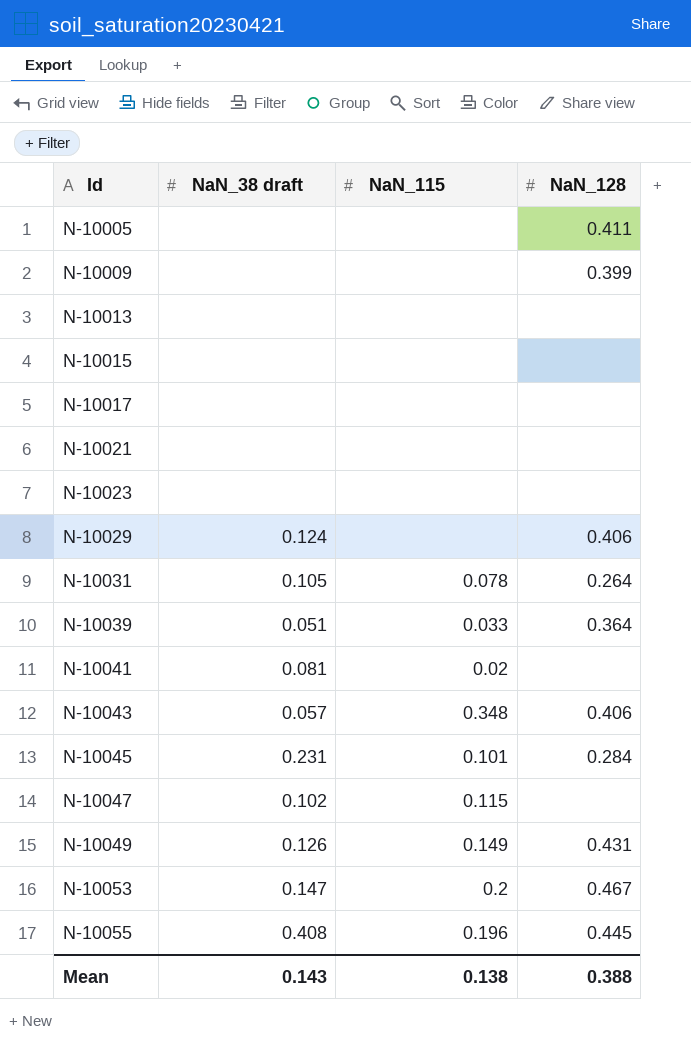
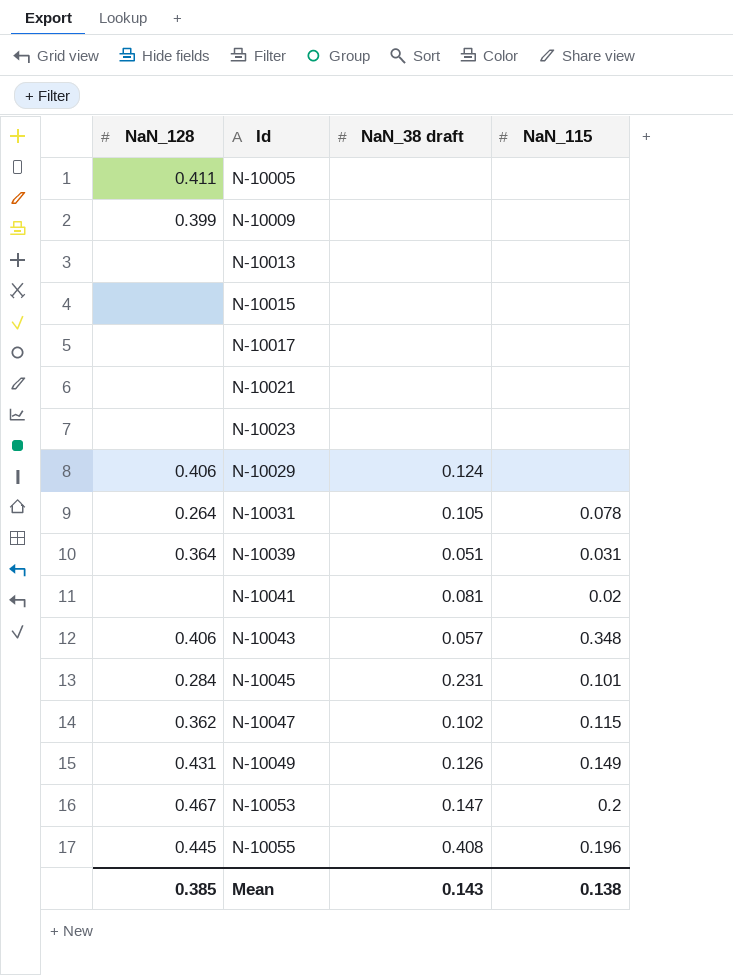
column NaN_128 | position: 4 -> 1
N-10039 | NaN_115: 0.033 -> 0.031
N-10047 | NaN_128: none -> 0.362
Mean | NaN_128: 0.388 -> 0.385

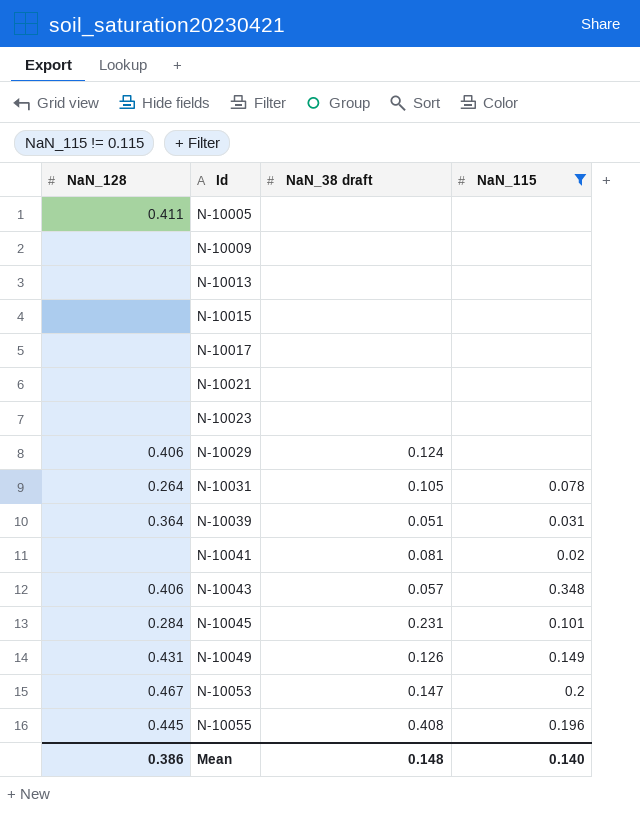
filter: none -> NaN_115 != 0.115
N-10009 | NaN_128: 0.399 -> none
Mean | NaN_128: 0.385 -> 0.386
Mean | NaN_38 draft: 0.143 -> 0.148
Mean | NaN_115: 0.138 -> 0.140

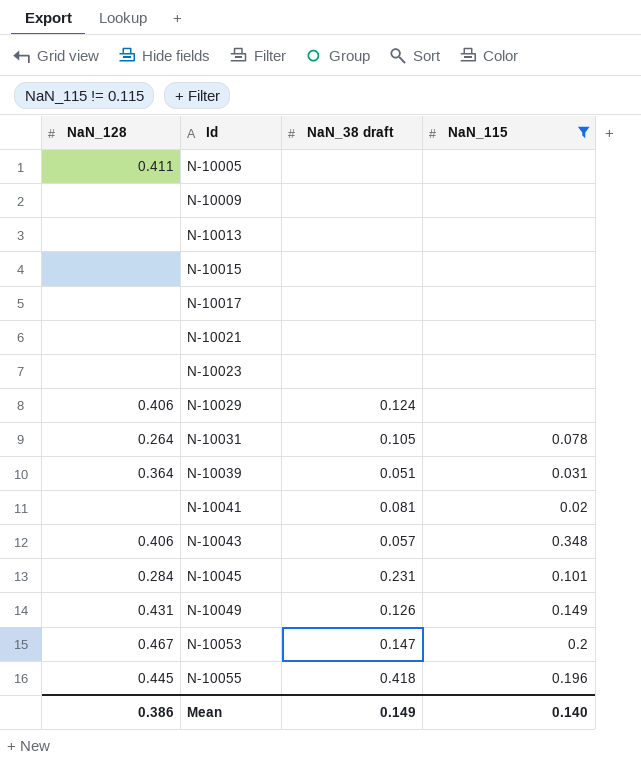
N-10055 | NaN_38 draft: 0.408 -> 0.418
Mean | NaN_38 draft: 0.148 -> 0.149

